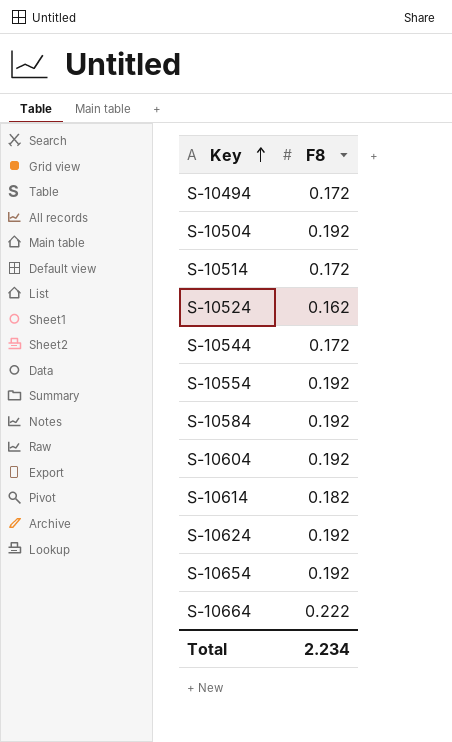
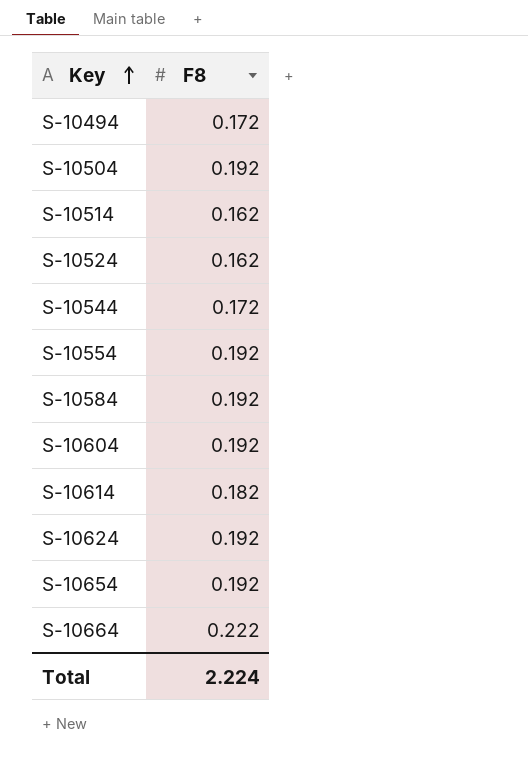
S-10514 | F8: 0.172 -> 0.162
Total | F8: 2.234 -> 2.224

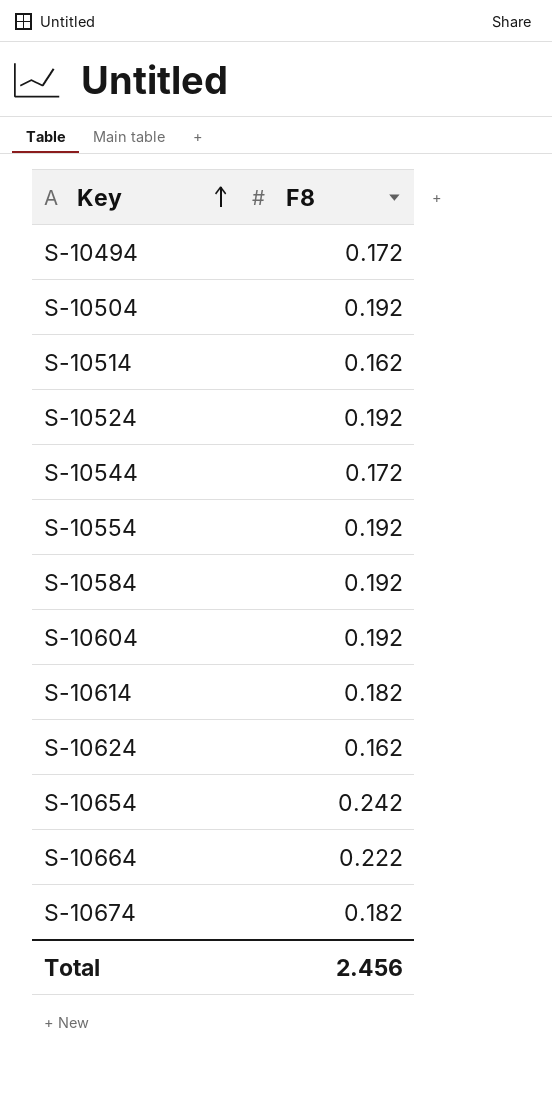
S-10524 | F8: 0.162 -> 0.192
S-10624 | F8: 0.192 -> 0.162
S-10654 | F8: 0.192 -> 0.242
row S-10674: none -> 0.182
Total | F8: 2.224 -> 2.456

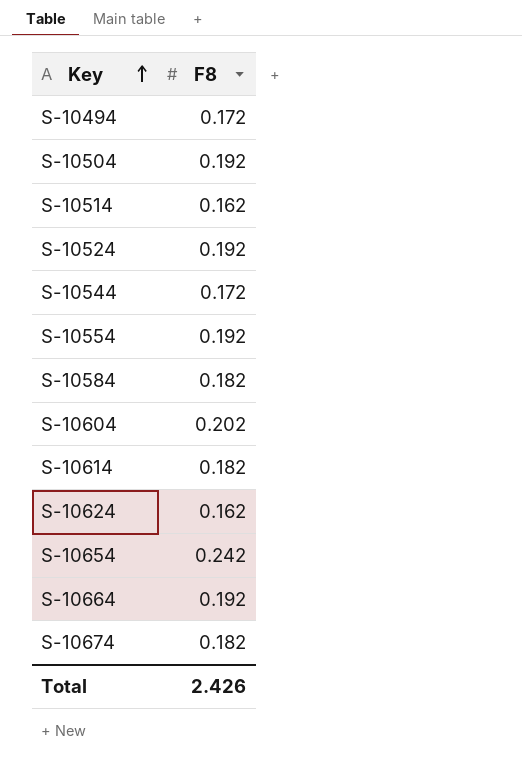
S-10584 | F8: 0.192 -> 0.182
S-10604 | F8: 0.192 -> 0.202
S-10664 | F8: 0.222 -> 0.192
Total | F8: 2.456 -> 2.426

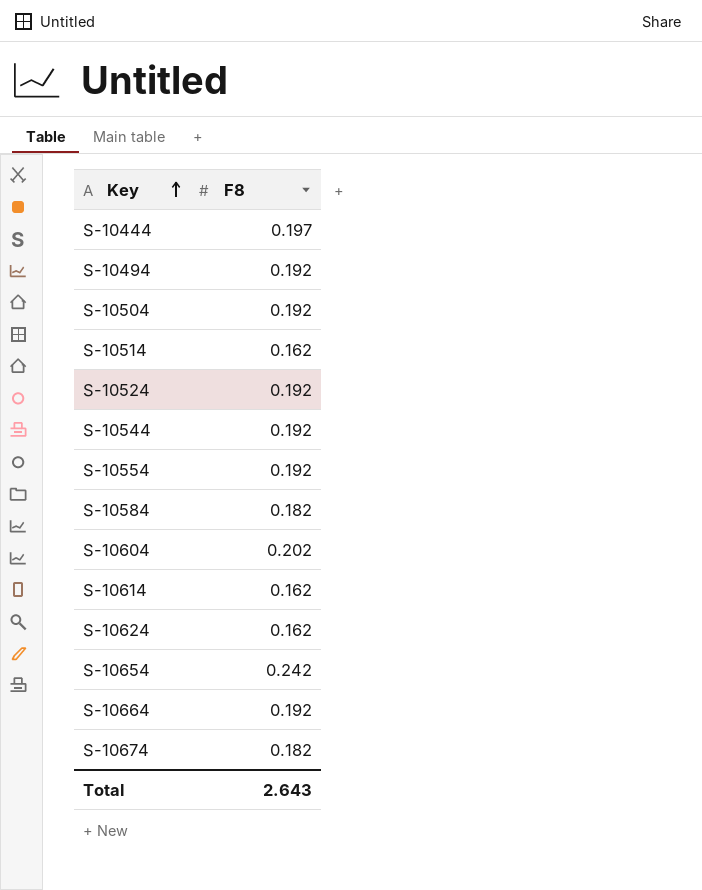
row S-10444: none -> 0.197
S-10494 | F8: 0.172 -> 0.192
S-10544 | F8: 0.172 -> 0.192
S-10614 | F8: 0.182 -> 0.162
Total | F8: 2.426 -> 2.643

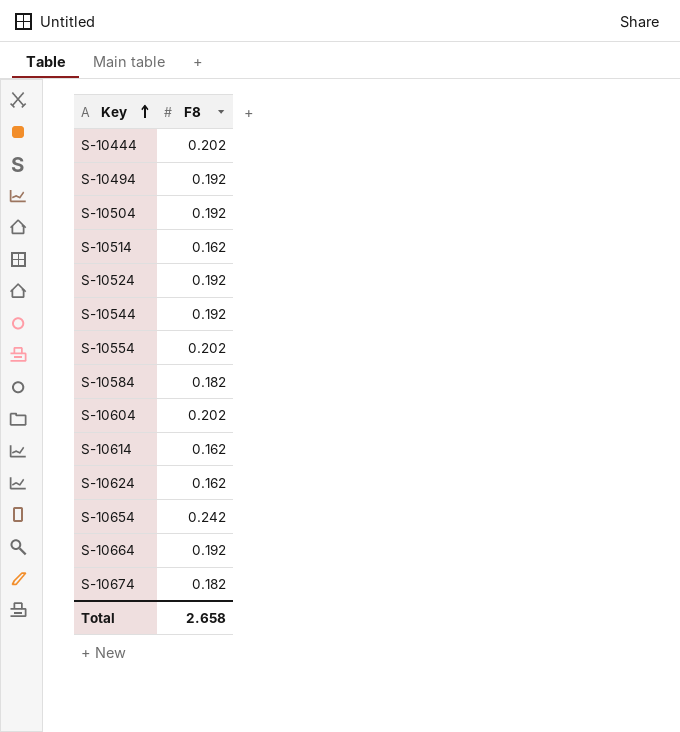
S-10444 | F8: 0.197 -> 0.202
S-10554 | F8: 0.192 -> 0.202
Total | F8: 2.643 -> 2.658

